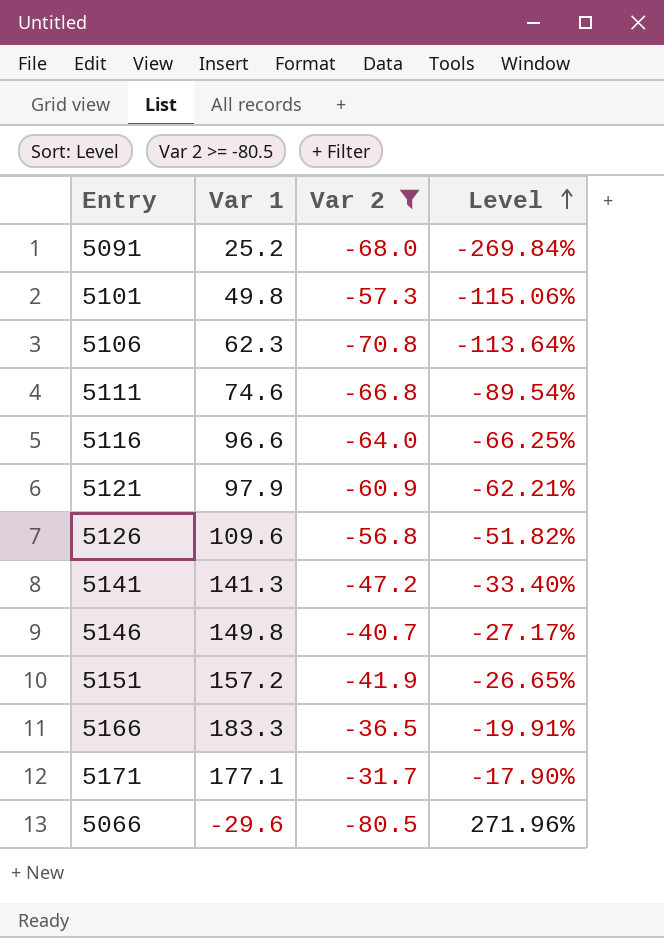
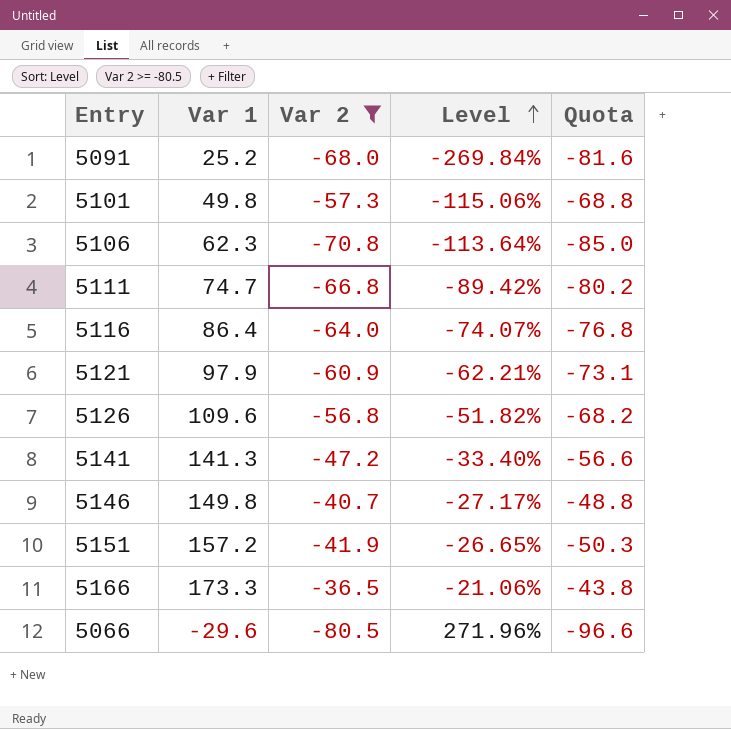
column Quota | formula: none -> [Var 2] * 1.2
row 5171: 177.1 | -31.7 | -17.90% -> none
5111 | Var 1: 74.6 -> 74.7
5111 | Level: -89.54% -> -89.42%
5116 | Var 1: 96.6 -> 86.4
5116 | Level: -66.25% -> -74.07%
5166 | Var 1: 183.3 -> 173.3
5166 | Level: -19.91% -> -21.06%

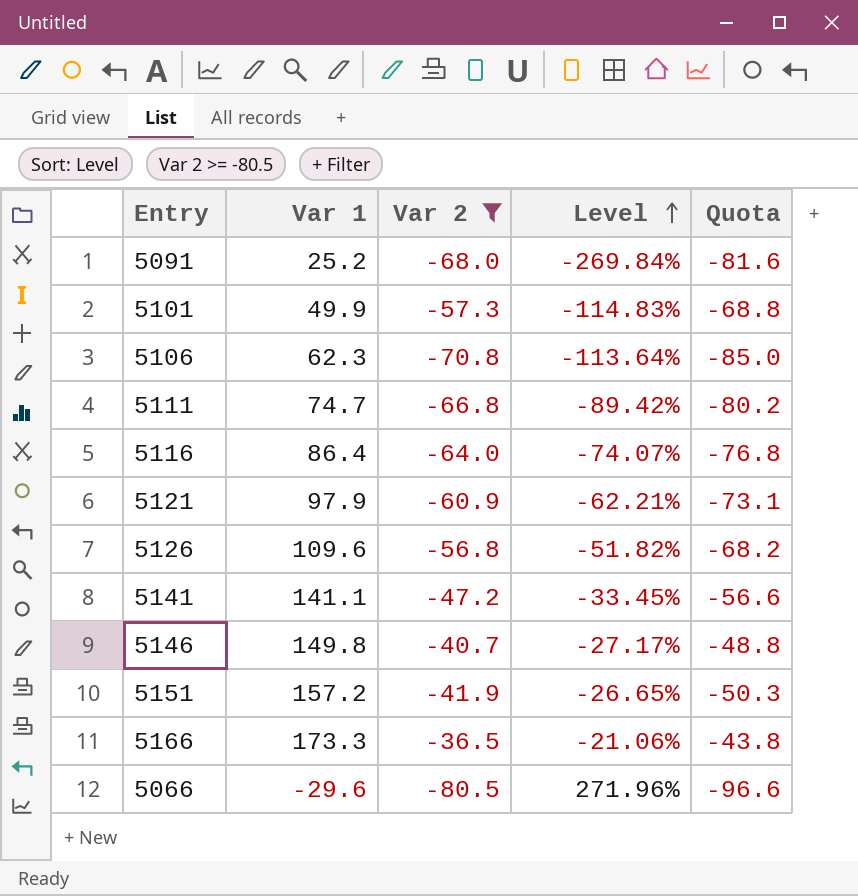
5101 | Var 1: 49.8 -> 49.9
5101 | Level: -115.06% -> -114.83%
5141 | Var 1: 141.3 -> 141.1
5141 | Level: -33.40% -> -33.45%

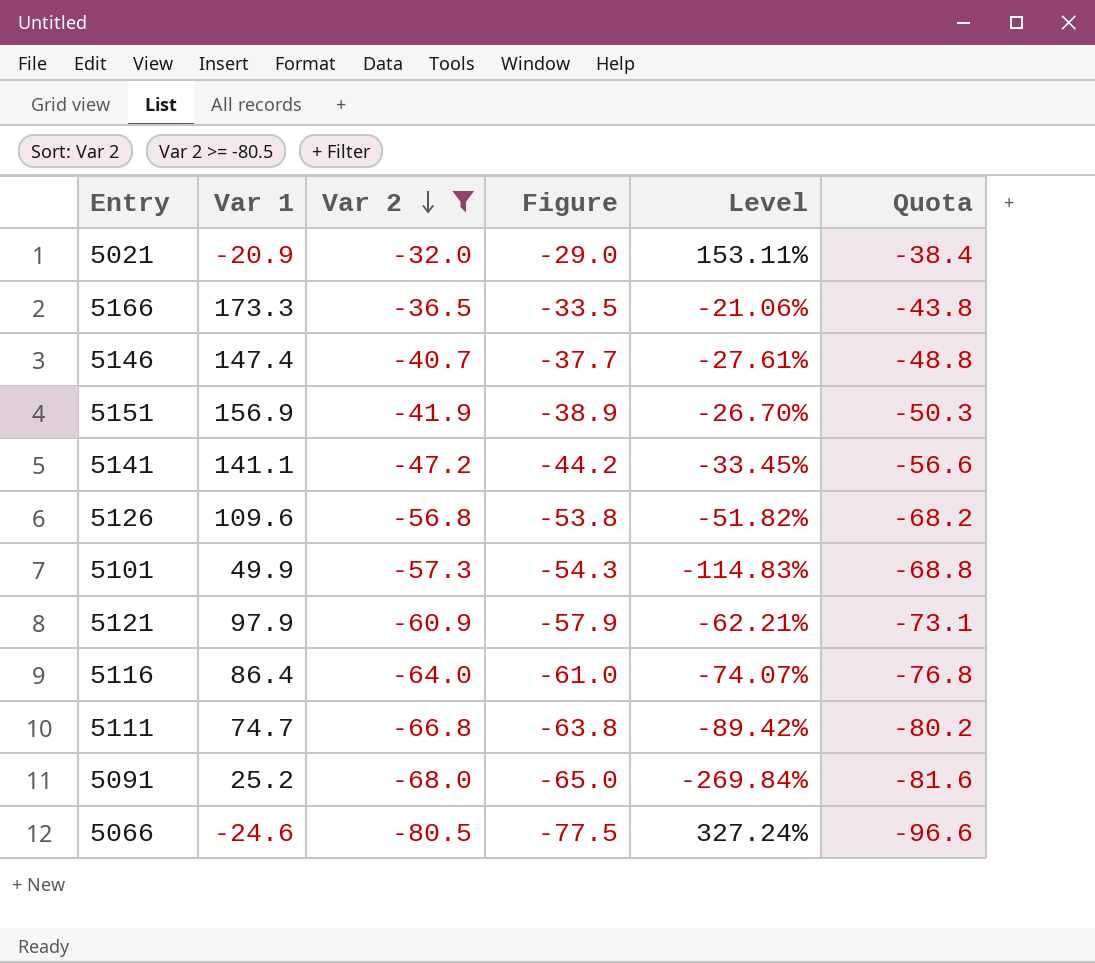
row order: Level ascending -> Var 2 descending
column Figure | formula: none -> [Var 2] + 3
row 5106: 62.3 | -70.8 | -113.64% | -85.0 -> none
row 5021: none -> -20.9 | -32.0 | -29.0 | 153.11% | -38.4
5146 | Var 1: 149.8 -> 147.4
5146 | Level: -27.17% -> -27.61%
5151 | Var 1: 157.2 -> 156.9
5151 | Level: -26.65% -> -26.70%
5066 | Var 1: -29.6 -> -24.6
5066 | Level: 271.96% -> 327.24%

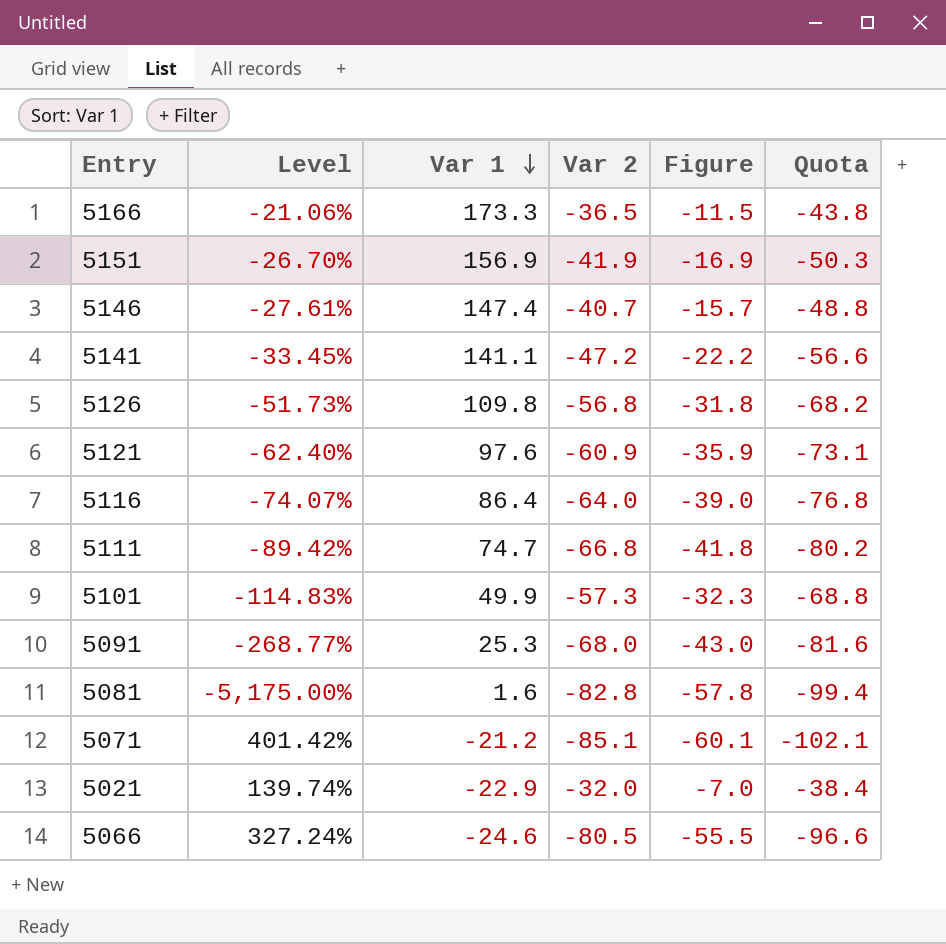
filter: Var 2 >= -80.5 -> none
row order: Var 2 descending -> Var 1 descending
column Level | position: 5 -> 2
column Figure | formula: [Var 2] + 3 -> [Var 2] + 25
5126 | Level: -51.82% -> -51.73%
5126 | Var 1: 109.6 -> 109.8
5121 | Level: -62.21% -> -62.40%
5121 | Var 1: 97.9 -> 97.6
5091 | Level: -269.84% -> -268.77%
5091 | Var 1: 25.2 -> 25.3
5021 | Level: 153.11% -> 139.74%
5021 | Var 1: -20.9 -> -22.9

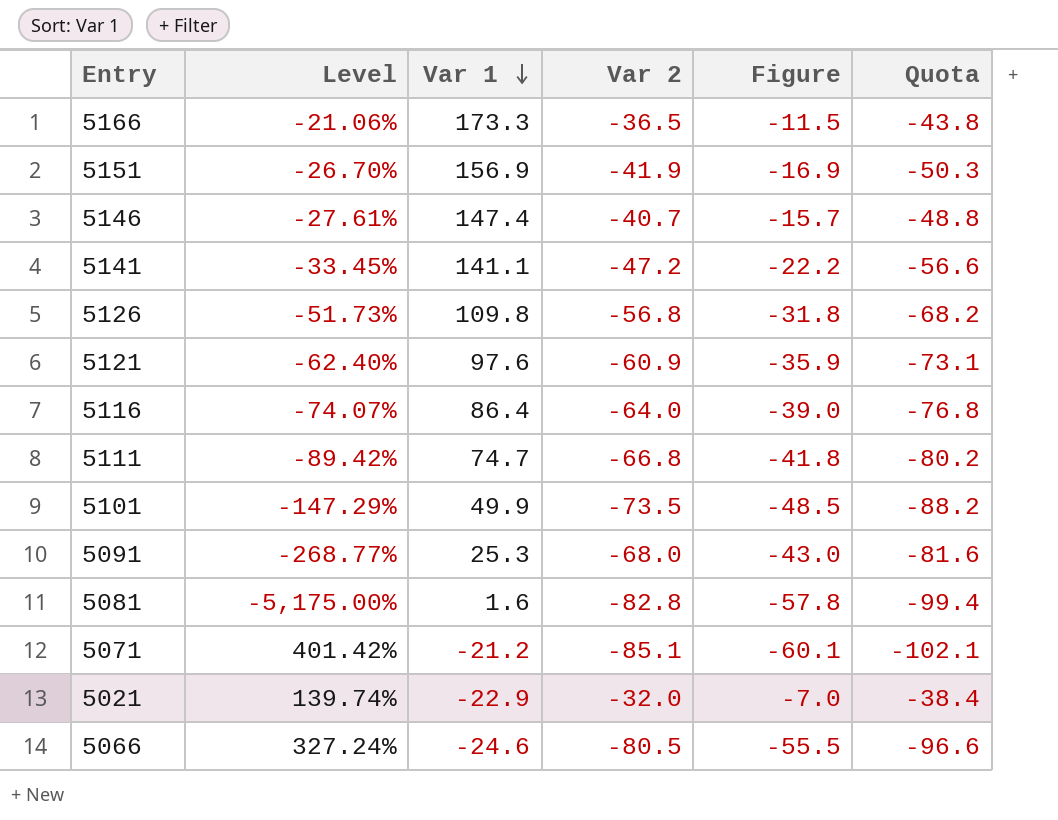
5101 | Level: -114.83% -> -147.29%
5101 | Var 2: -57.3 -> -73.5
5101 | Figure: -32.3 -> -48.5
5101 | Quota: -68.8 -> -88.2

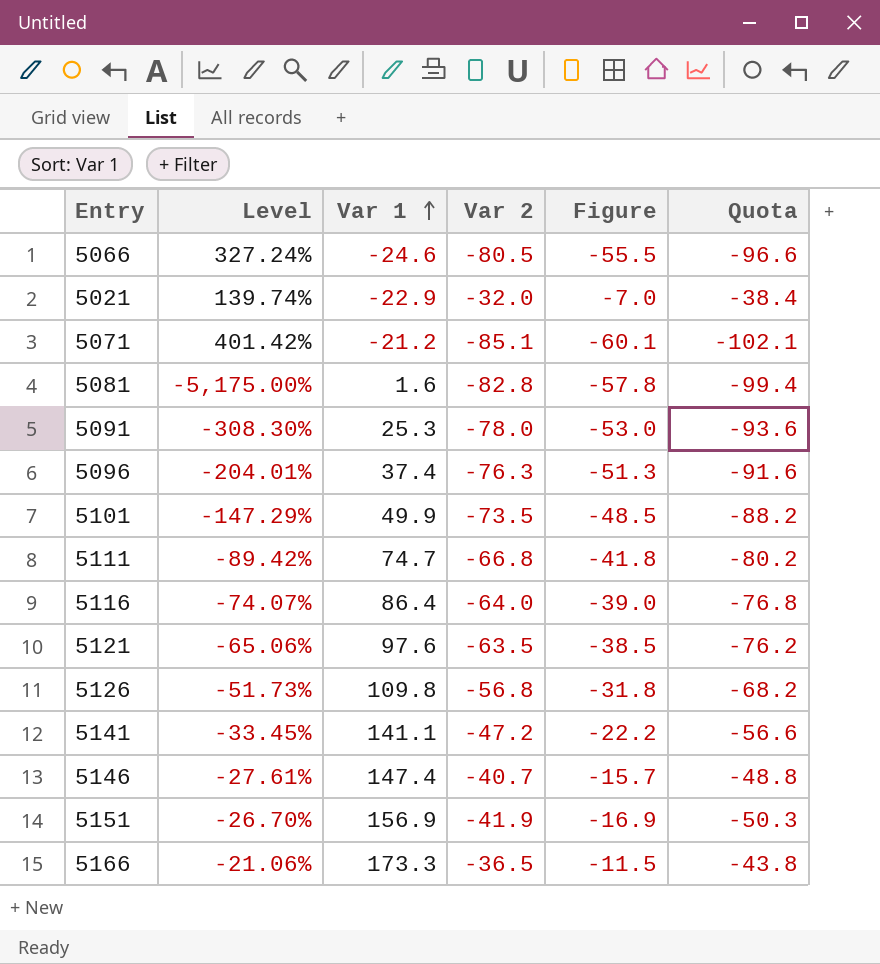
row order: Var 1 descending -> Var 1 ascending
5091 | Level: -268.77% -> -308.30%
5091 | Var 2: -68.0 -> -78.0
5091 | Figure: -43.0 -> -53.0
5091 | Quota: -81.6 -> -93.6
row 5096: none -> -204.01% | 37.4 | -76.3 | -51.3 | -91.6
5121 | Level: -62.40% -> -65.06%
5121 | Var 2: -60.9 -> -63.5
5121 | Figure: -35.9 -> -38.5
5121 | Quota: -73.1 -> -76.2

